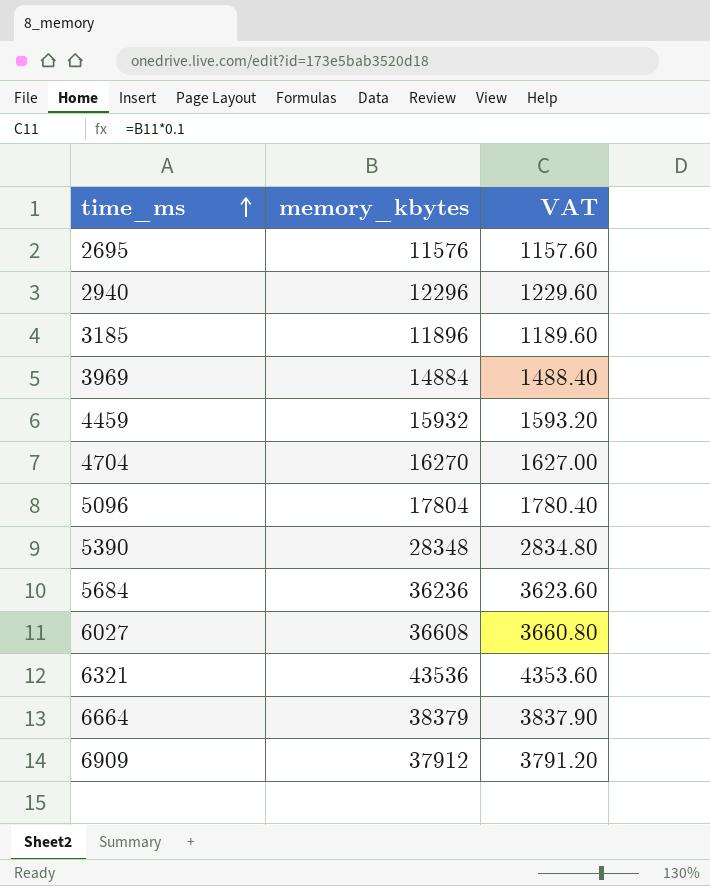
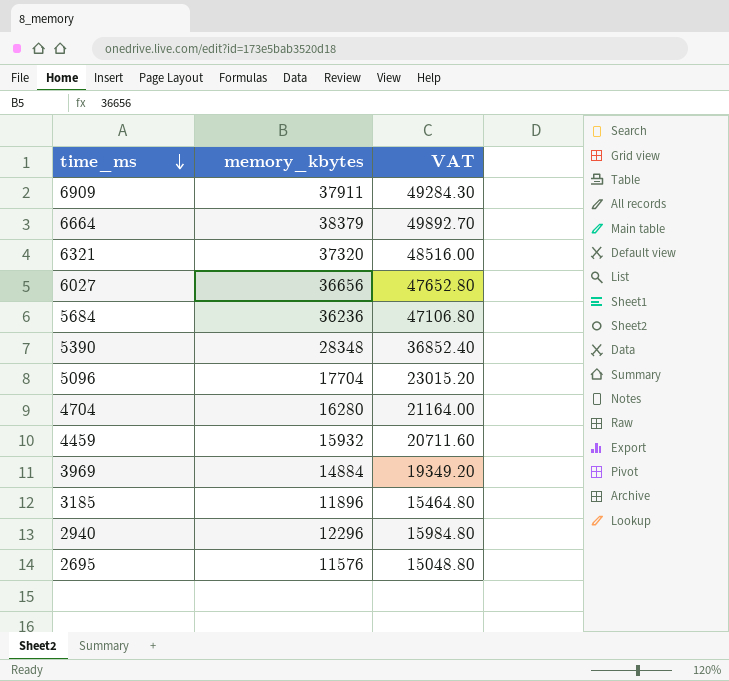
row order: time_ms ascending -> time_ms descending
column VAT | formula: [memory_kbytes] * 0.1 -> [memory_kbytes] * 1.3
6909 | memory_kbytes: 37912 -> 37911
6321 | memory_kbytes: 43536 -> 37320
6027 | memory_kbytes: 36608 -> 36656
5096 | memory_kbytes: 17804 -> 17704
4704 | memory_kbytes: 16270 -> 16280

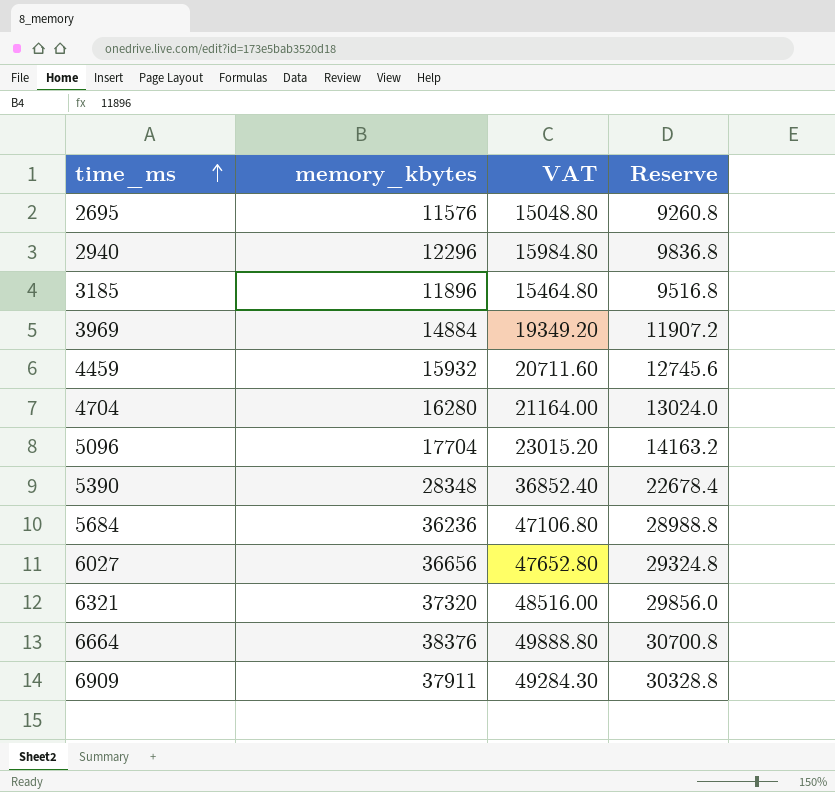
row order: time_ms descending -> time_ms ascending
column Reserve | formula: none -> [memory_kbytes] * 0.8
6664 | memory_kbytes: 38379 -> 38376
6664 | VAT: 49892.70 -> 49888.80

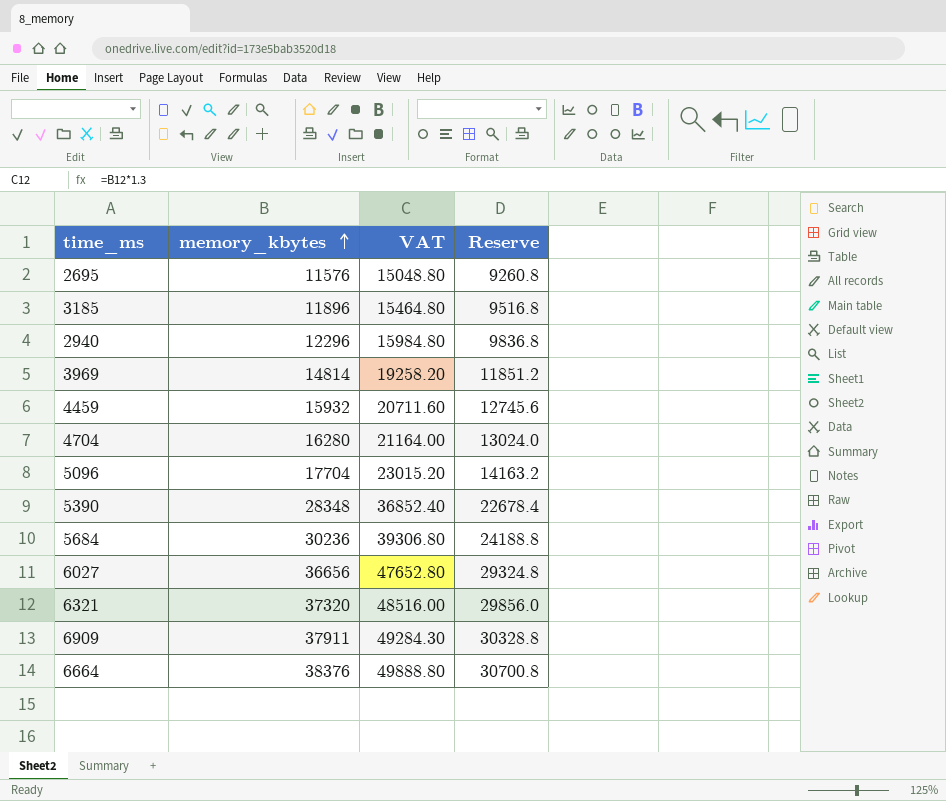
row order: time_ms ascending -> memory_kbytes ascending
3969 | memory_kbytes: 14884 -> 14814
3969 | VAT: 19349.20 -> 19258.20
3969 | Reserve: 11907.2 -> 11851.2
5684 | memory_kbytes: 36236 -> 30236
5684 | VAT: 47106.80 -> 39306.80
5684 | Reserve: 28988.8 -> 24188.8

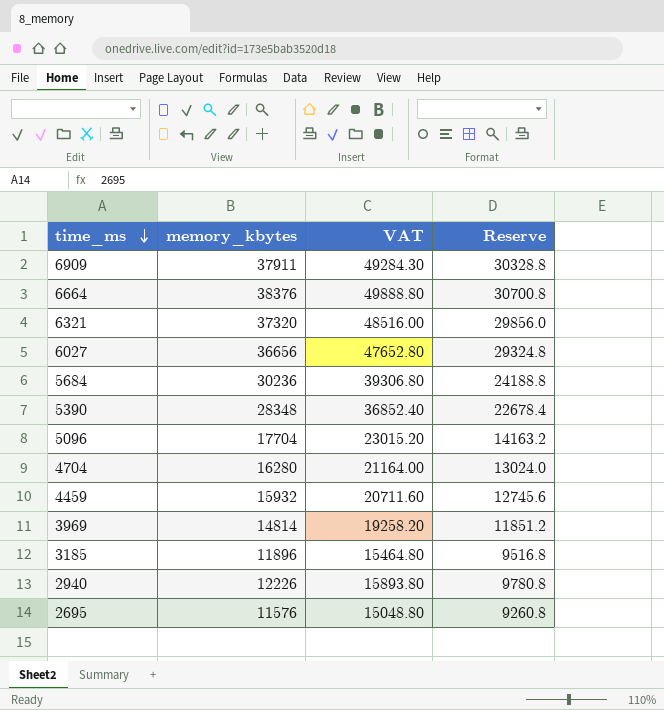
row order: memory_kbytes ascending -> time_ms descending
2940 | memory_kbytes: 12296 -> 12226
2940 | VAT: 15984.80 -> 15893.80
2940 | Reserve: 9836.8 -> 9780.8

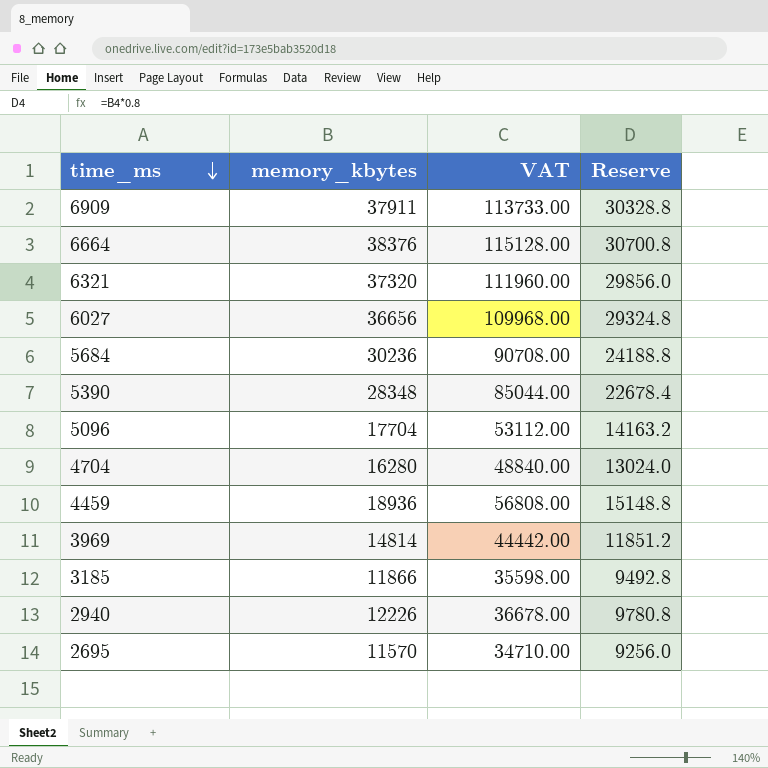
column VAT | formula: [memory_kbytes] * 1.3 -> [memory_kbytes] * 3
4459 | memory_kbytes: 15932 -> 18936
4459 | Reserve: 12745.6 -> 15148.8
3185 | memory_kbytes: 11896 -> 11866
3185 | Reserve: 9516.8 -> 9492.8
2695 | memory_kbytes: 11576 -> 11570
2695 | Reserve: 9260.8 -> 9256.0

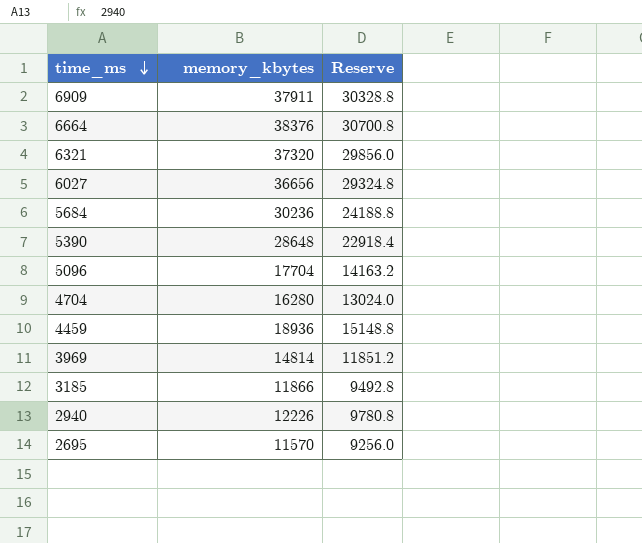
column VAT | formula: [memory_kbytes] * 3 -> none
5390 | memory_kbytes: 28348 -> 28648
5390 | Reserve: 22678.4 -> 22918.4

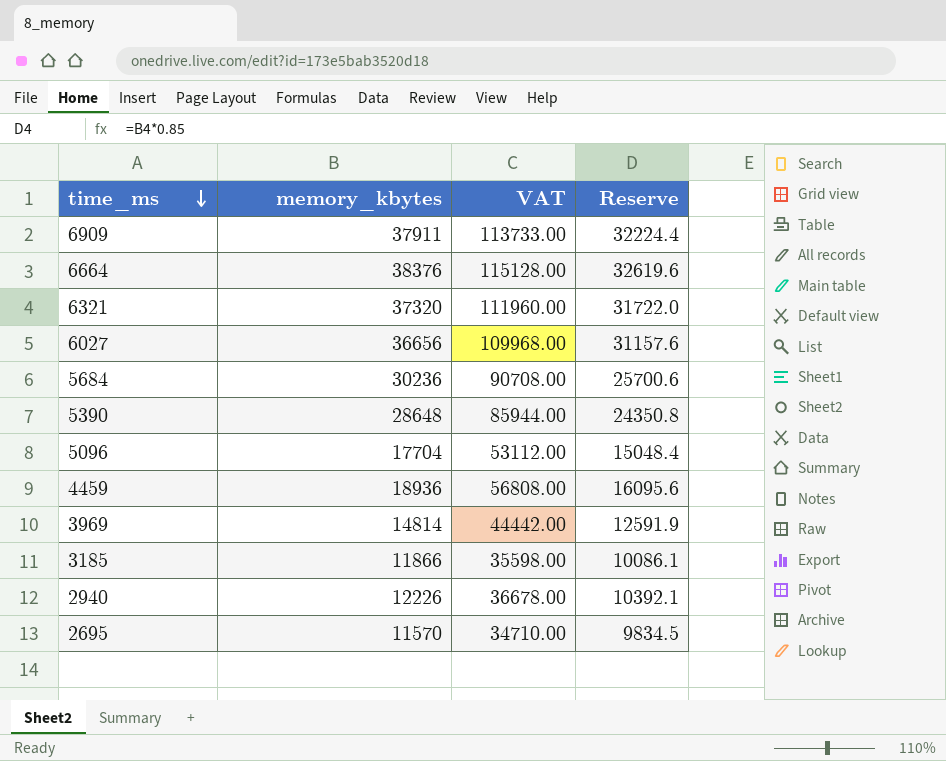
column VAT | formula: none -> [memory_kbytes] * 3
column Reserve | formula: [memory_kbytes] * 0.8 -> [memory_kbytes] * 0.85
row 4704: 16280 | 13024.0 -> none

